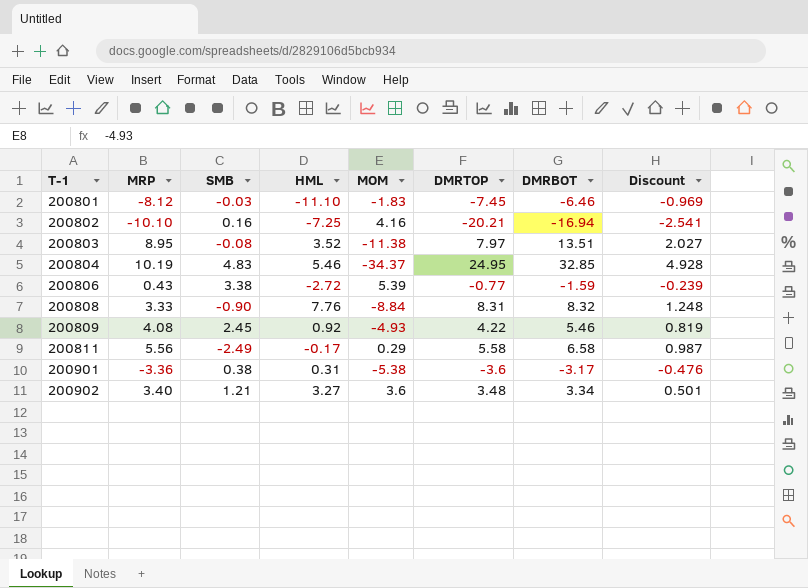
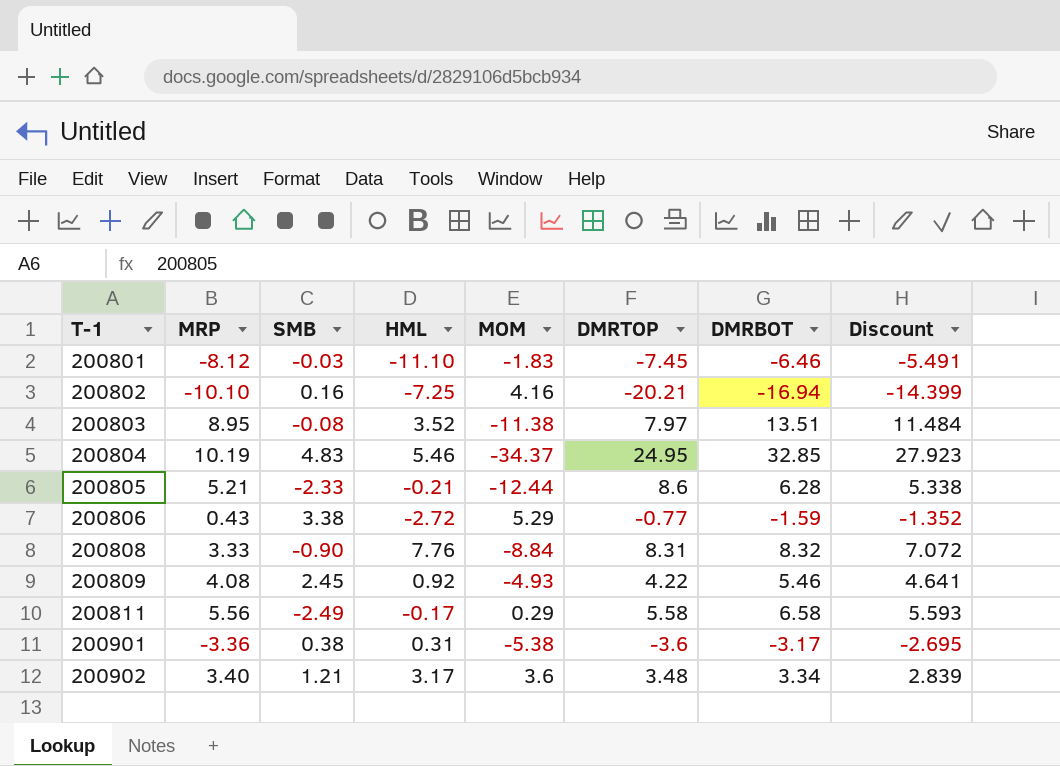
column Discount | formula: [DMRBOT] * 0.15 -> [DMRBOT] * 0.85
row 200805: none -> 5.21 | -2.33 | -0.21 | -12.44 | 8.6 | 6.28 | 5.338
200806 | MOM: 5.39 -> 5.29
200902 | HML: 3.27 -> 3.17

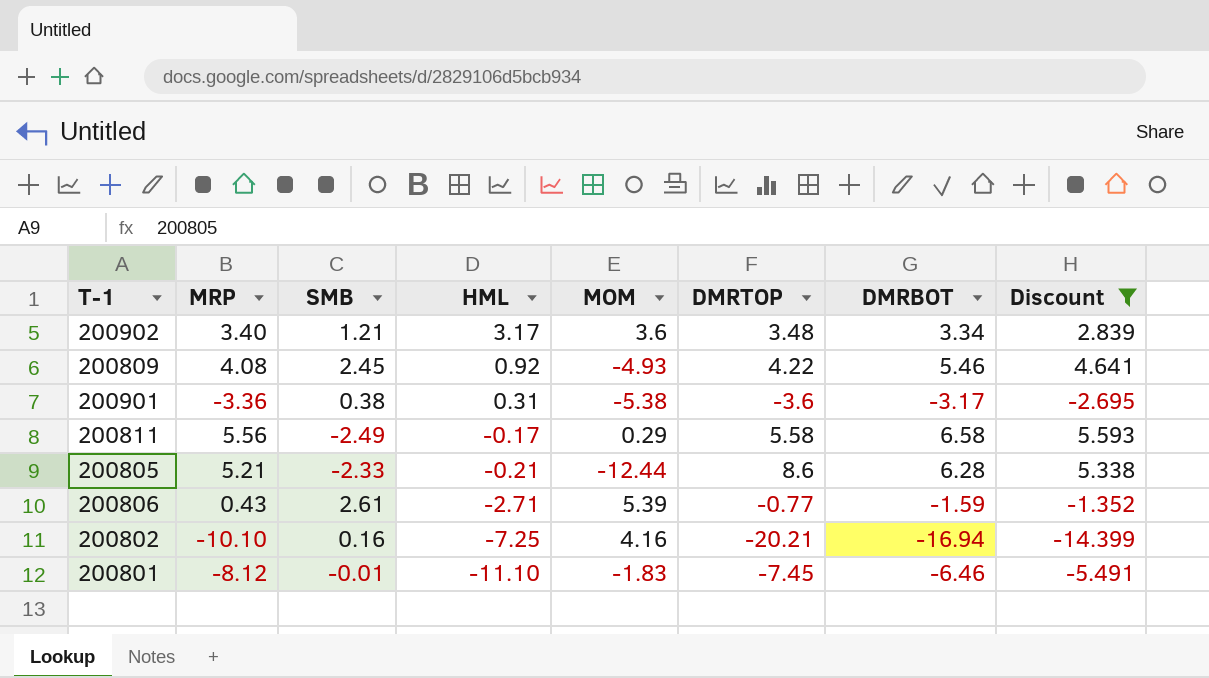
filter: none -> Discount <= 5.593
row order: T-1 ascending -> HML descending
200806 | SMB: 3.38 -> 2.61
200806 | HML: -2.72 -> -2.71
200806 | MOM: 5.29 -> 5.39
200801 | SMB: -0.03 -> -0.01

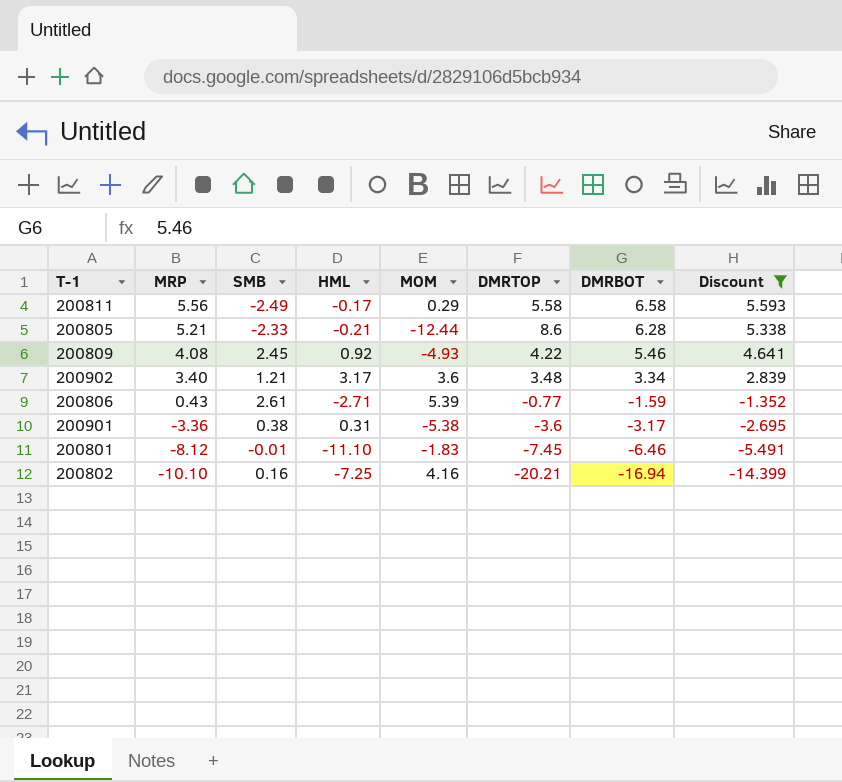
row order: HML descending -> MRP descending

